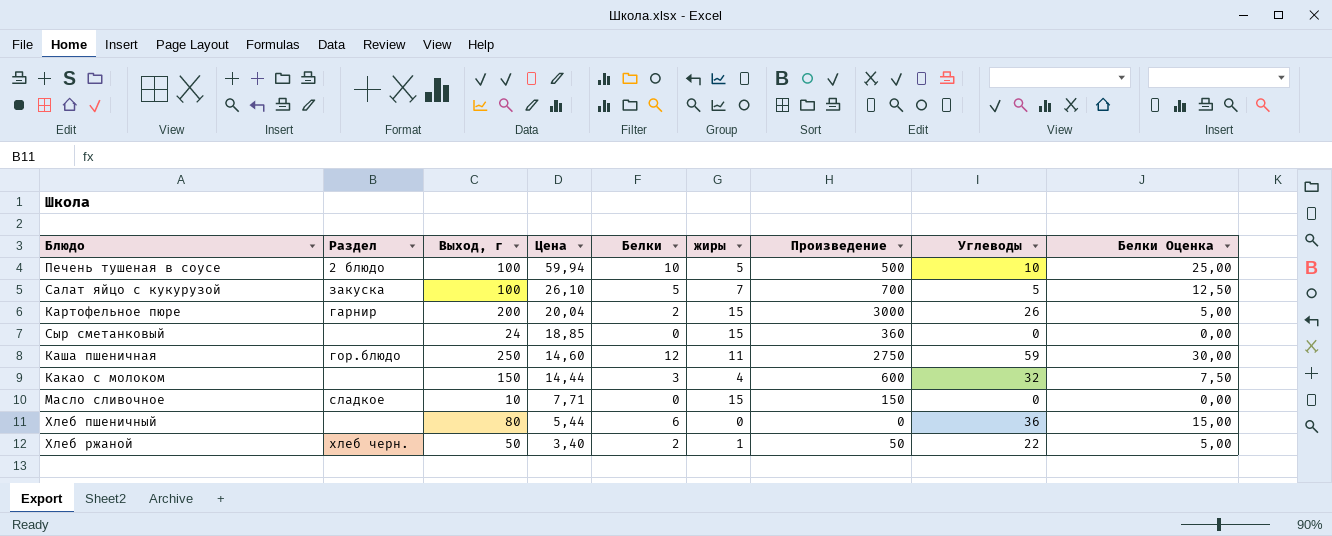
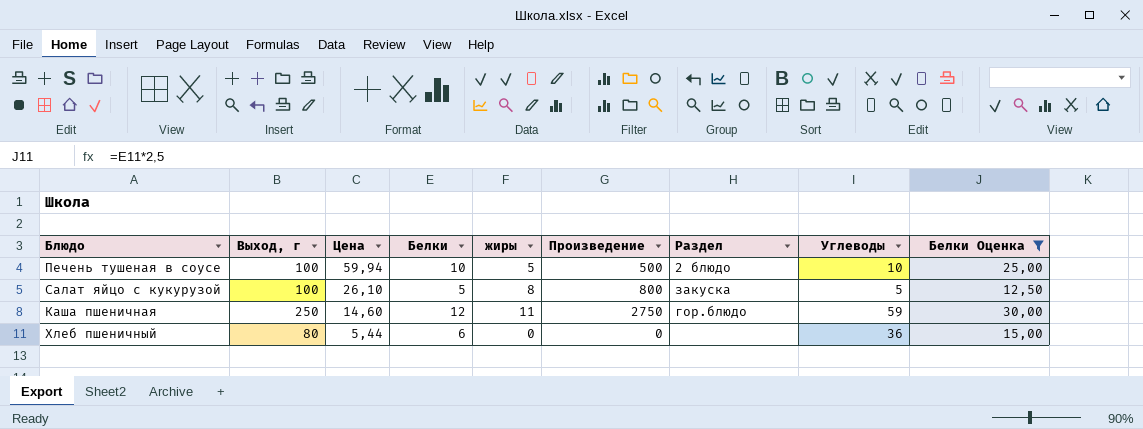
filter: none -> Белки Оценка >= 12,50
column Раздел | position: 2 -> 7
Салат яйцо с кукурузой | жиры: 7 -> 8
Салат яйцо с кукурузой | Произведение: 700 -> 800

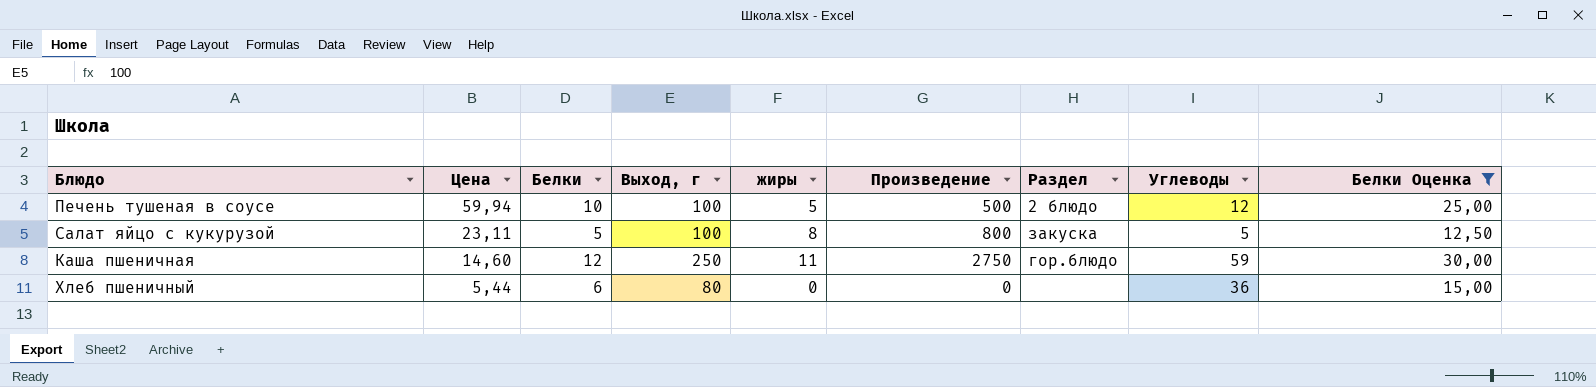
column Выход, г | position: 2 -> 4
Печень тушеная в соусе | Углеводы: 10 -> 12
Салат яйцо с кукурузой | Цена: 26,10 -> 23,11

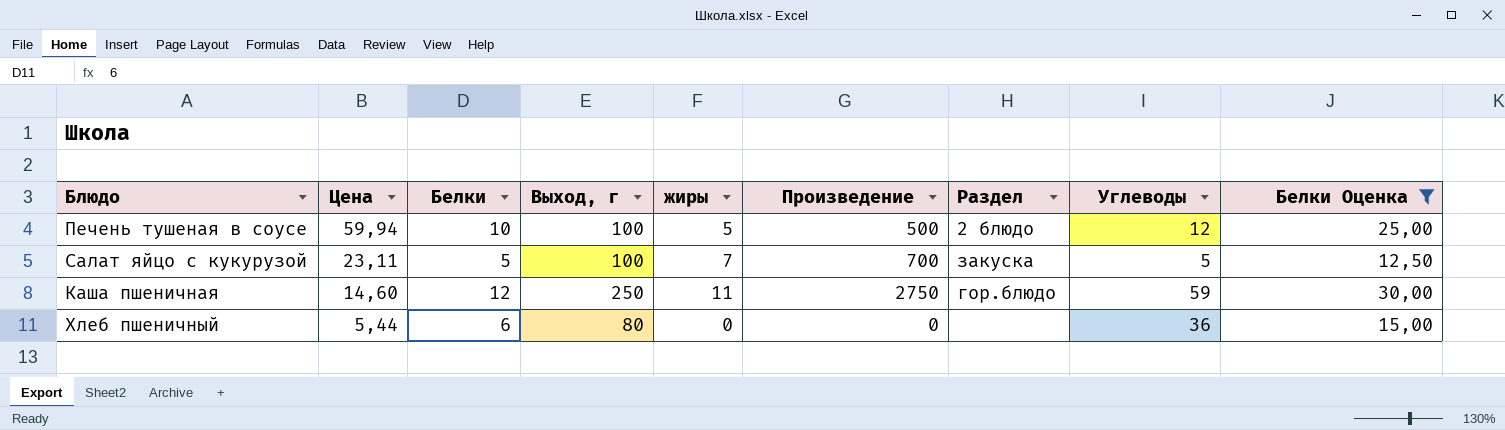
Салат яйцо с кукурузой | жиры: 8 -> 7
Салат яйцо с кукурузой | Произведение: 800 -> 700

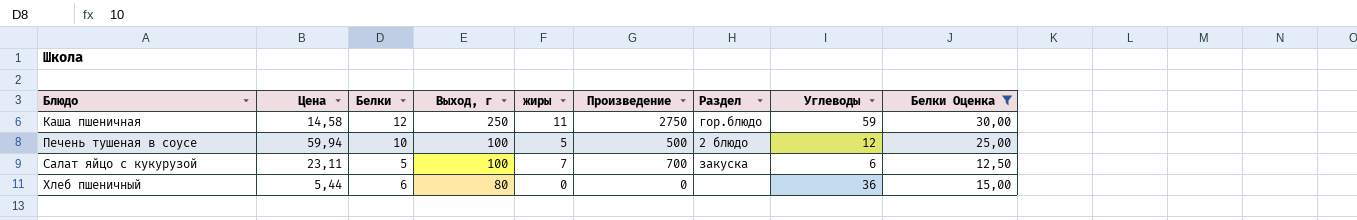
row order: Цена descending -> Блюдо ascending
Каша пшеничная | Цена: 14,60 -> 14,58
Салат яйцо с кукурузой | Углеводы: 5 -> 6

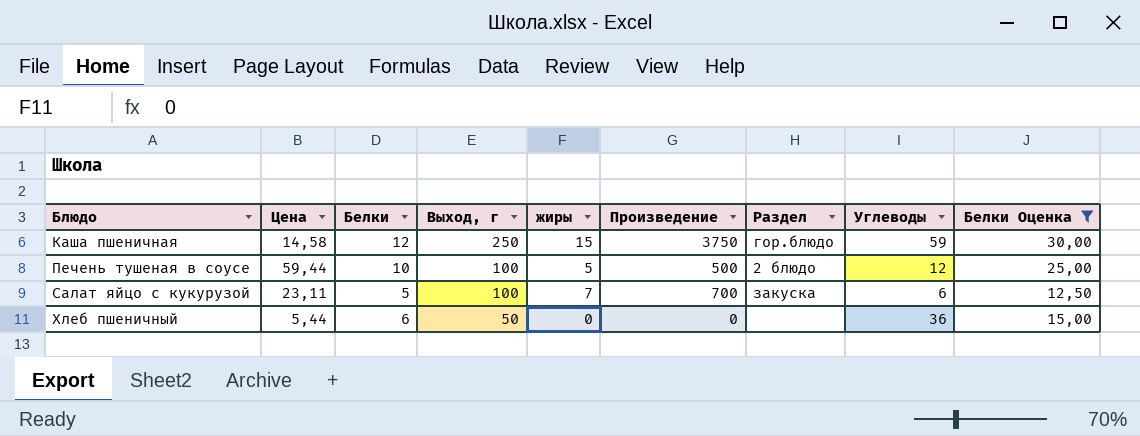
Каша пшеничная | жиры: 11 -> 15
Каша пшеничная | Произведение: 2750 -> 3750
Печень тушеная в соусе | Цена: 59,94 -> 59,44
Хлеб пшеничный | Выход, г: 80 -> 50

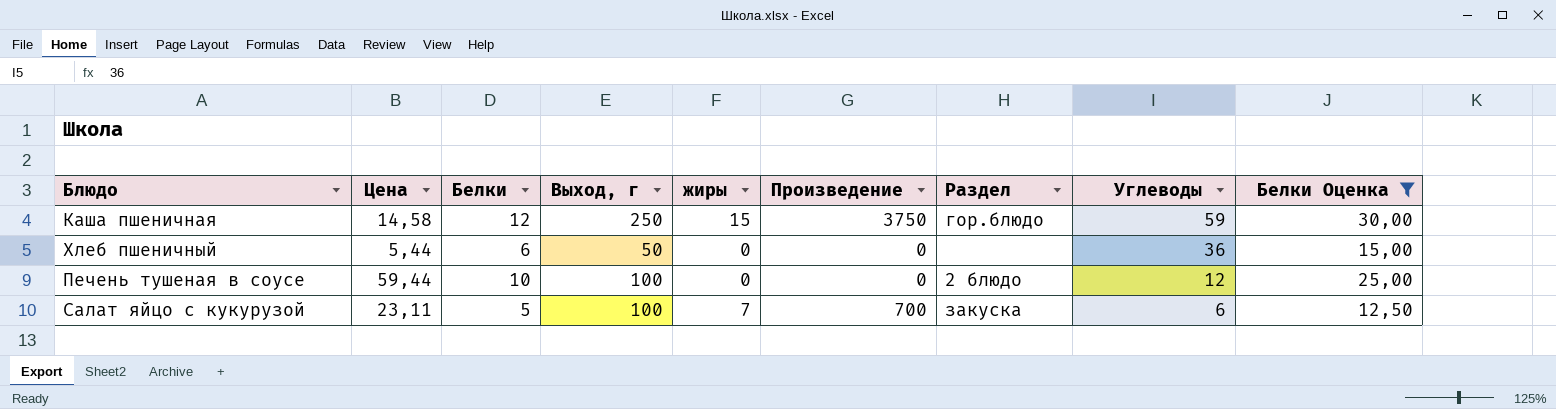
row order: Блюдо ascending -> Углеводы descending
Печень тушеная в соусе | жиры: 5 -> 0
Печень тушеная в соусе | Произведение: 500 -> 0

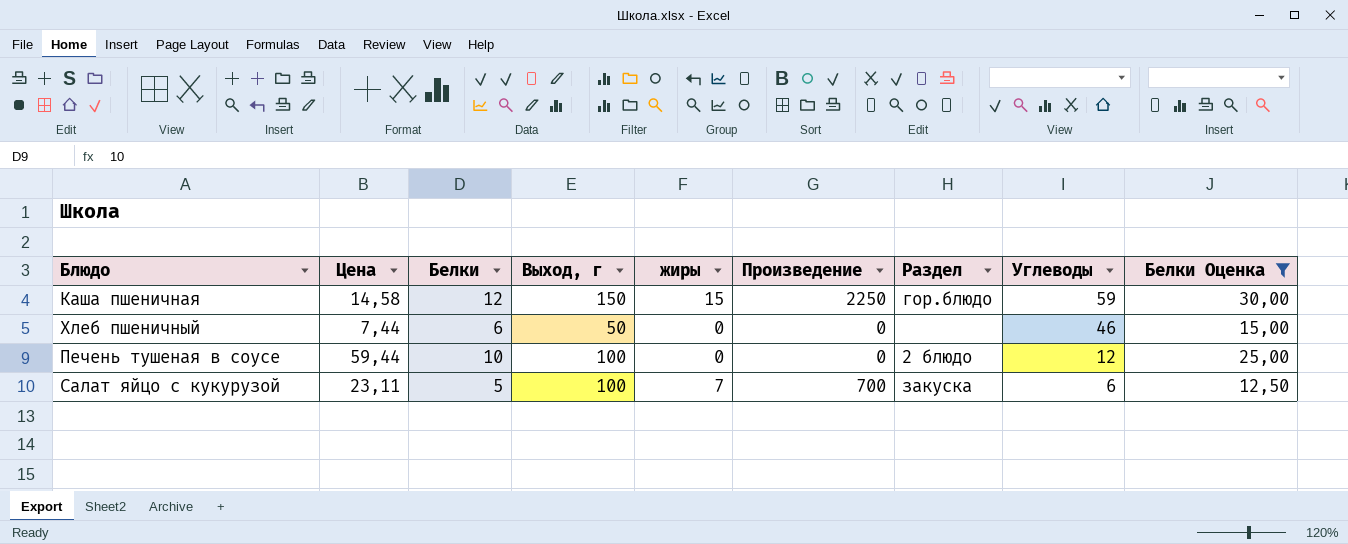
Каша пшеничная | Выход, г: 250 -> 150
Каша пшеничная | Произведение: 3750 -> 2250
Хлеб пшеничный | Цена: 5,44 -> 7,44
Хлеб пшеничный | Углеводы: 36 -> 46

